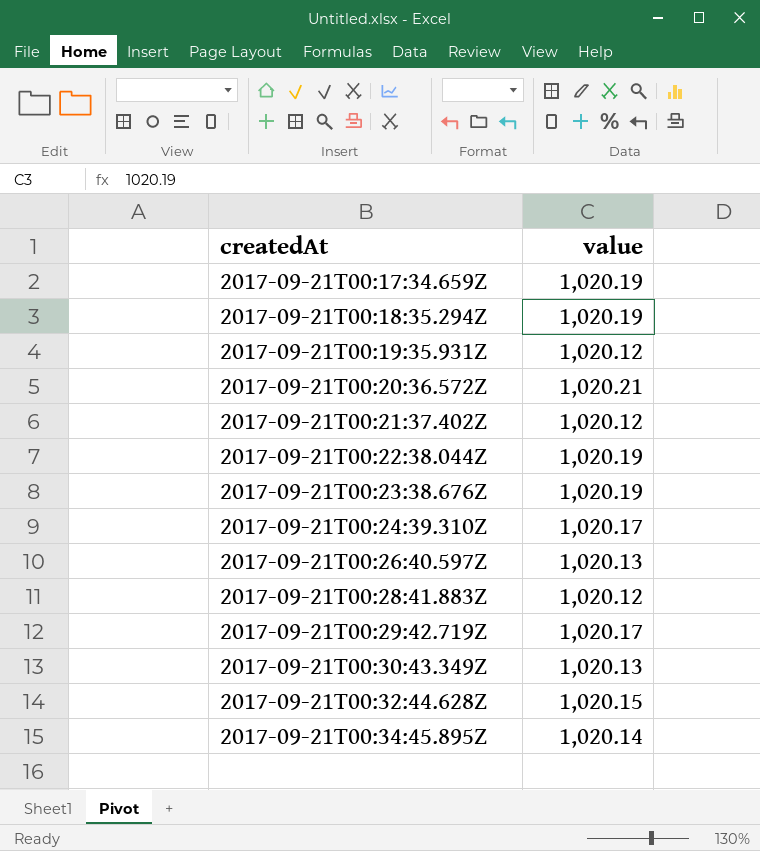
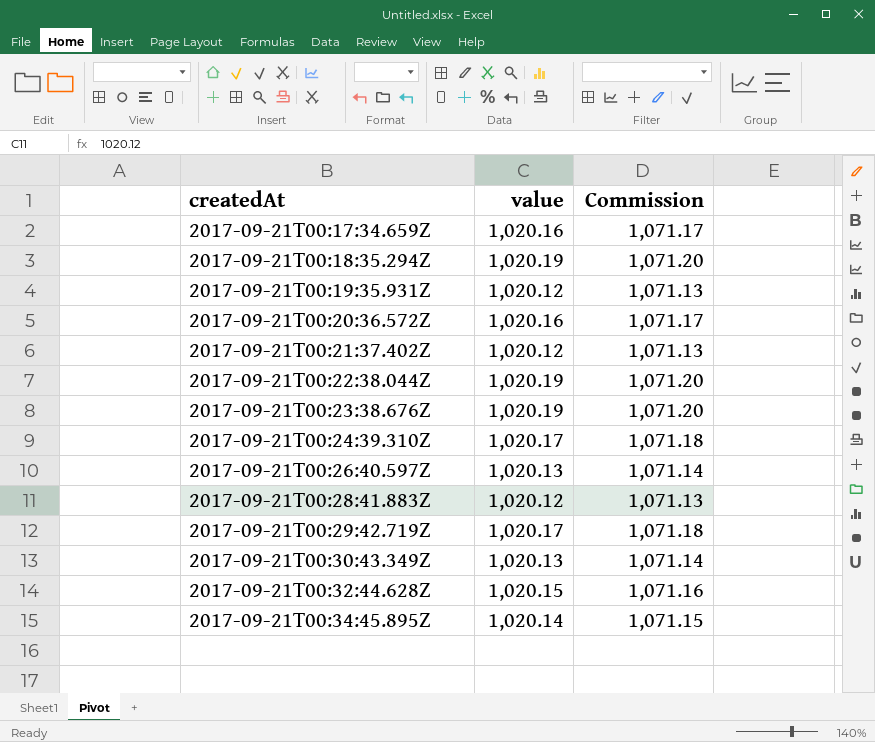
column Commission | formula: none -> [value] * 1.05
2017-09-21T00:17:34.659Z | value: 1,020.19 -> 1,020.16
2017-09-21T00:20:36.572Z | value: 1,020.21 -> 1,020.16

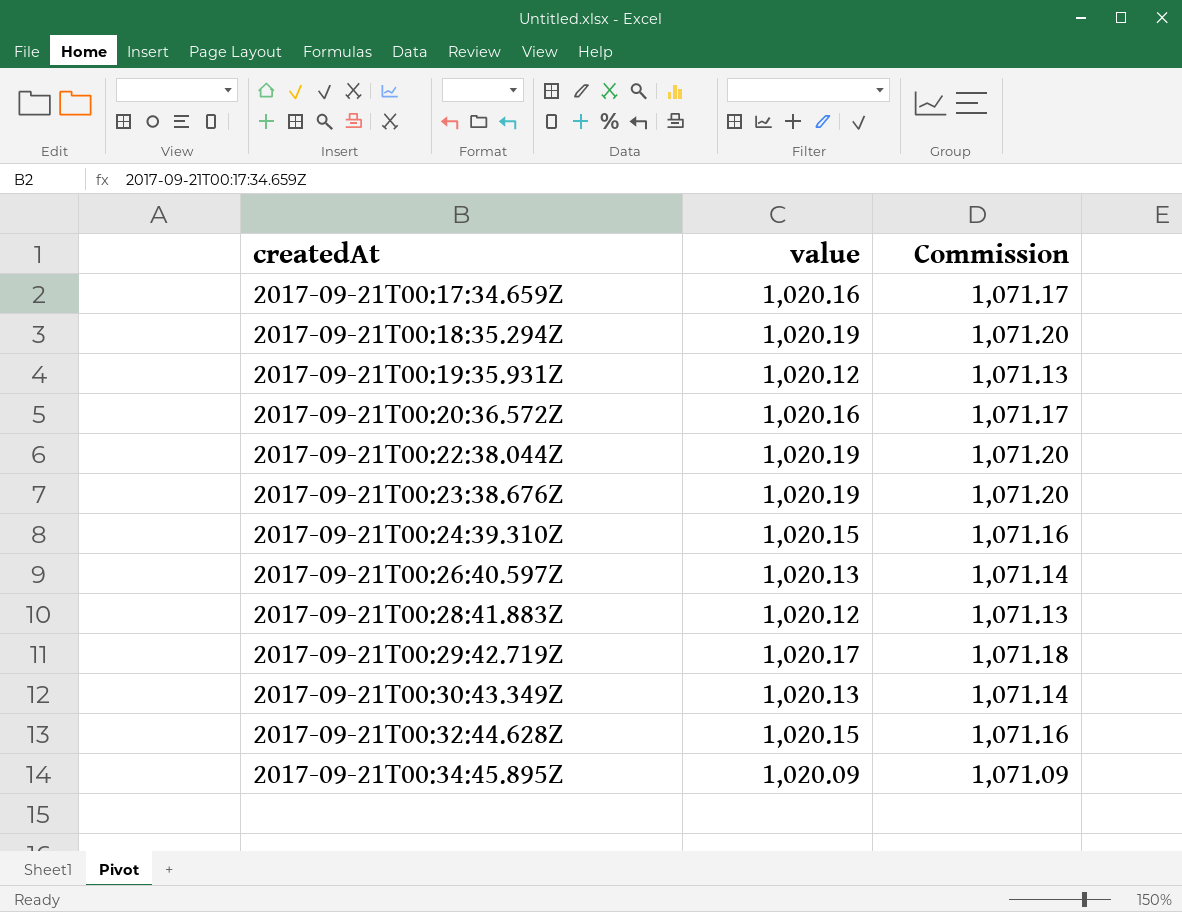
row 2017-09-21T00:21:37.402Z: 1,020.12 | 1,071.13 -> none
2017-09-21T00:24:39.310Z | value: 1,020.17 -> 1,020.15
2017-09-21T00:24:39.310Z | Commission: 1,071.18 -> 1,071.16
2017-09-21T00:34:45.895Z | value: 1,020.14 -> 1,020.09
2017-09-21T00:34:45.895Z | Commission: 1,071.15 -> 1,071.09

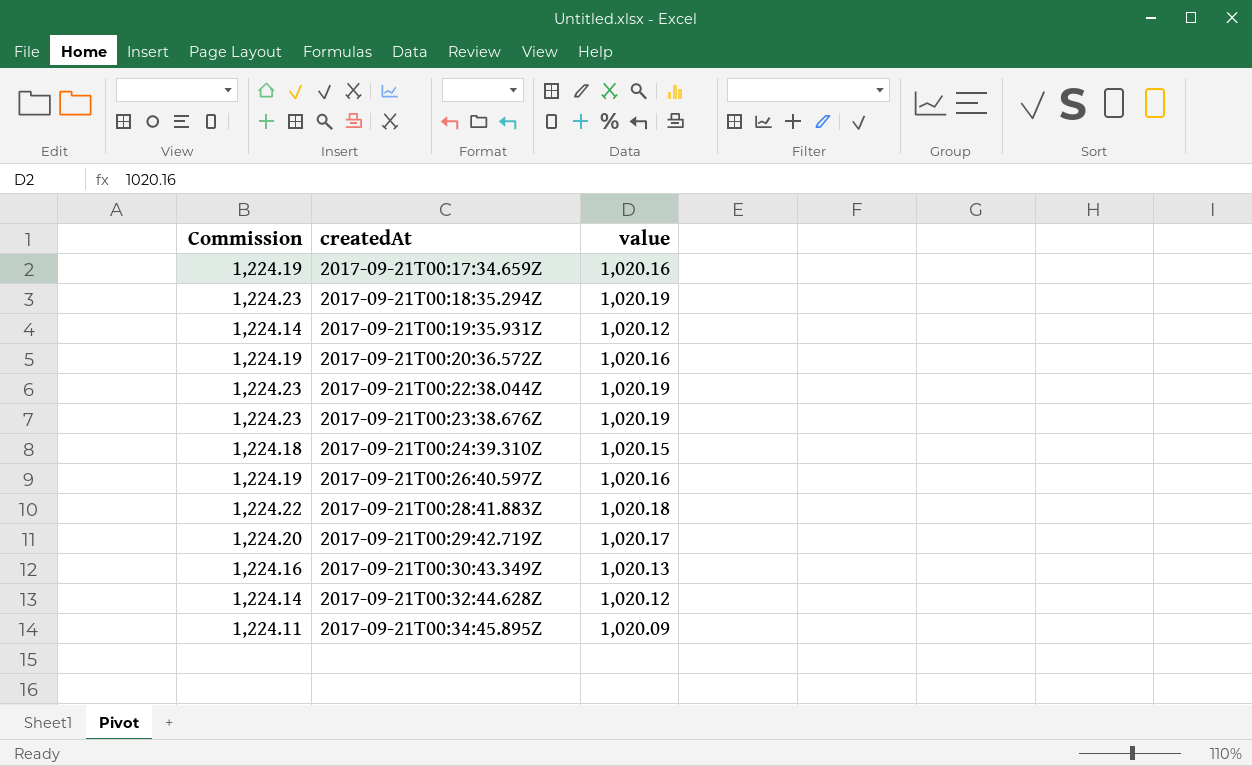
column Commission | formula: [value] * 1.05 -> [value] * 1.2
column Commission | position: 3 -> 1
2017-09-21T00:26:40.597Z | value: 1,020.13 -> 1,020.16
2017-09-21T00:28:41.883Z | value: 1,020.12 -> 1,020.18
2017-09-21T00:32:44.628Z | value: 1,020.15 -> 1,020.12

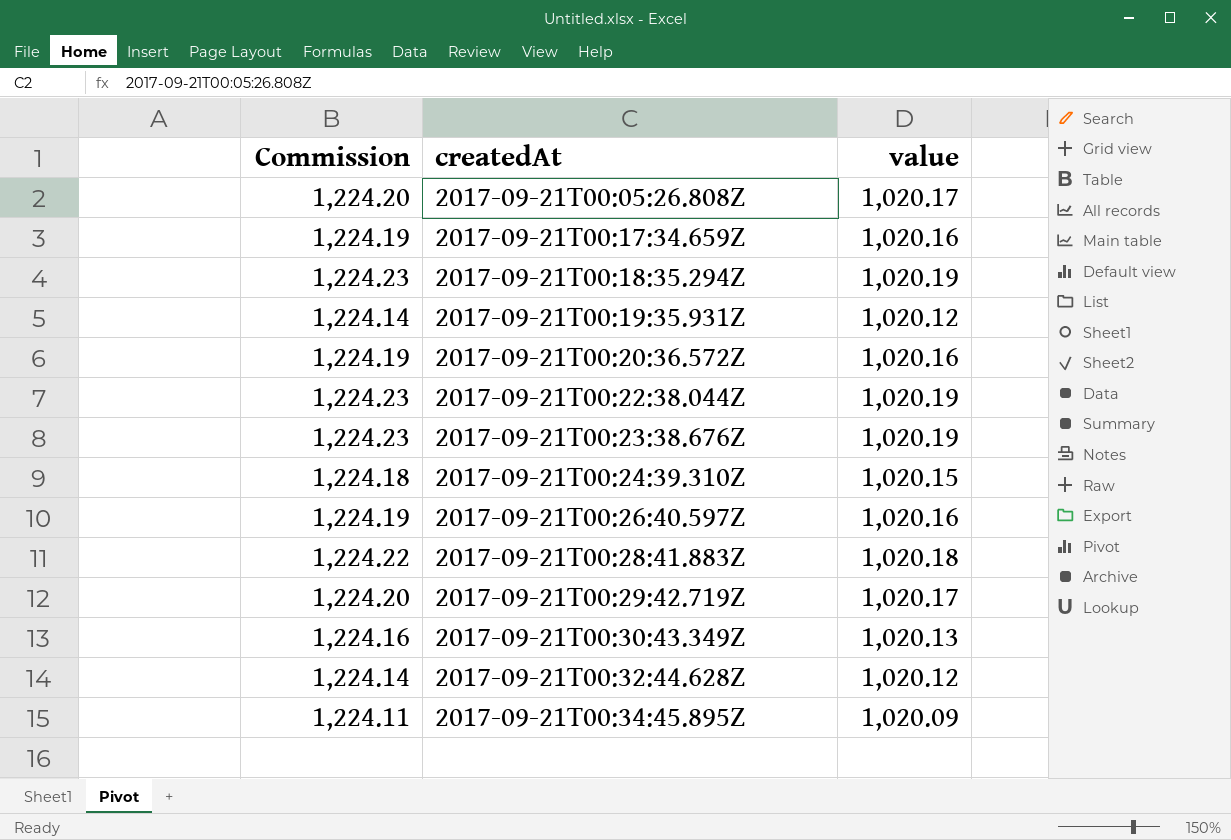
row 2017-09-21T00:05:26.808Z: none -> 1,224.20 | 1,020.17

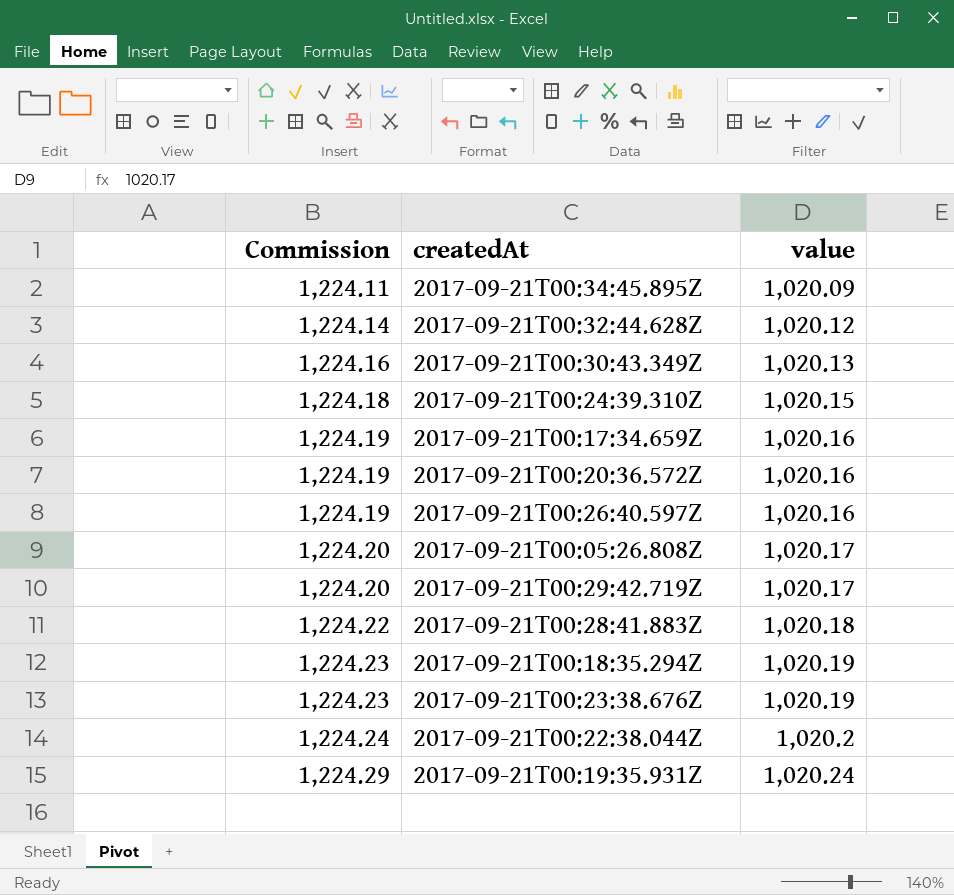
row order: createdAt ascending -> Commission ascending
2017-09-21T00:22:38.044Z | Commission: 1,224.23 -> 1,224.24
2017-09-21T00:22:38.044Z | value: 1,020.19 -> 1,020.2
2017-09-21T00:19:35.931Z | Commission: 1,224.14 -> 1,224.29
2017-09-21T00:19:35.931Z | value: 1,020.12 -> 1,020.24

